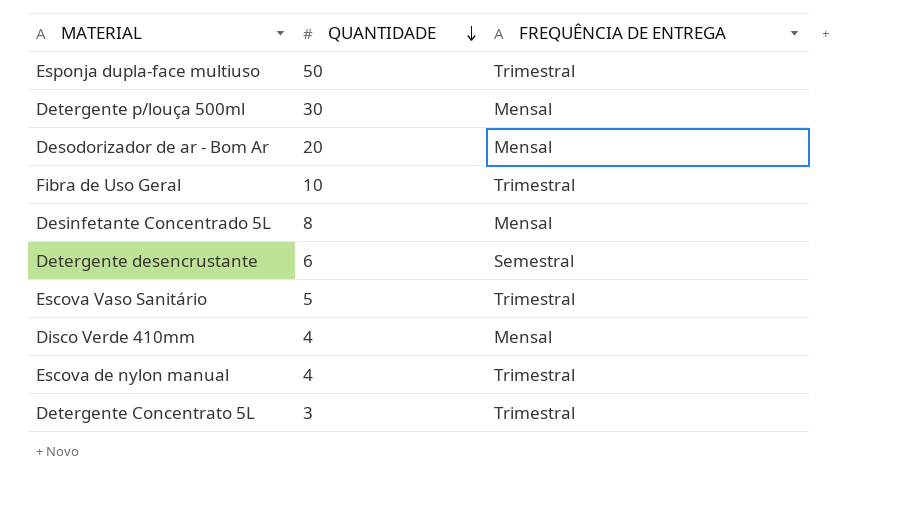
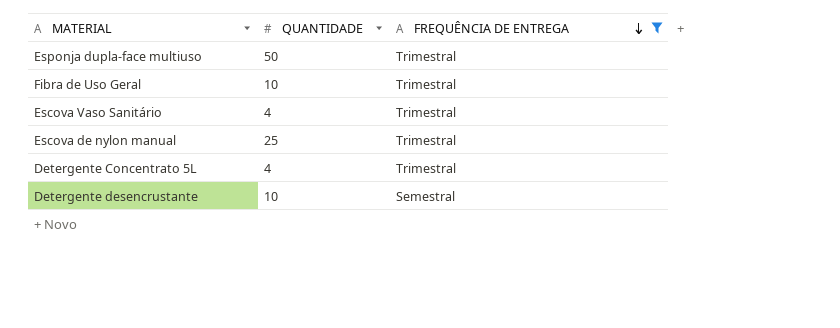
filter: none -> FREQUÊNCIA DE ENTREGA != Mensal
row order: QUANTIDADE descending -> FREQUÊNCIA DE ENTREGA descending
Escova Vaso Sanitário | QUANTIDADE: 5 -> 4
Escova de nylon manual | QUANTIDADE: 4 -> 25
Detergente Concentrato 5L | QUANTIDADE: 3 -> 4
Detergente desencrustante | QUANTIDADE: 6 -> 10

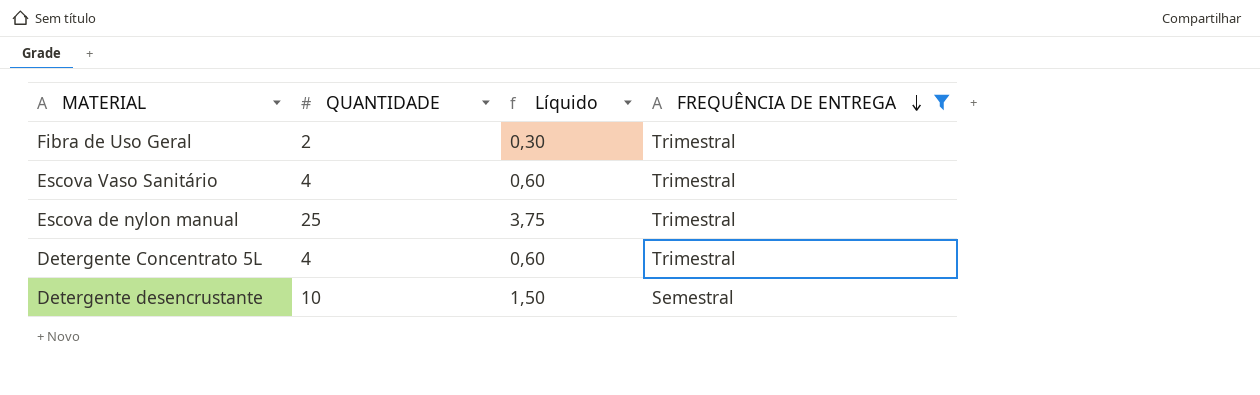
column Líquido | formula: none -> [QUANTIDADE] * 0,15
row Esponja dupla-face multiuso: 50 | Trimestral -> none
Fibra de Uso Geral | QUANTIDADE: 10 -> 2

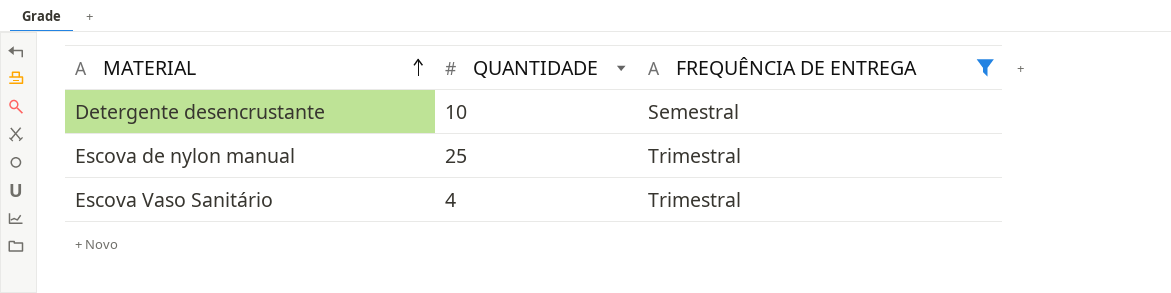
row order: FREQUÊNCIA DE ENTREGA descending -> MATERIAL ascending
column Líquido | formula: [QUANTIDADE] * 0,15 -> none
row Fibra de Uso Geral: 2 | 0,30 | Trimestral -> none
row Detergente Concentrato 5L: 4 | 0,60 | Trimestral -> none

